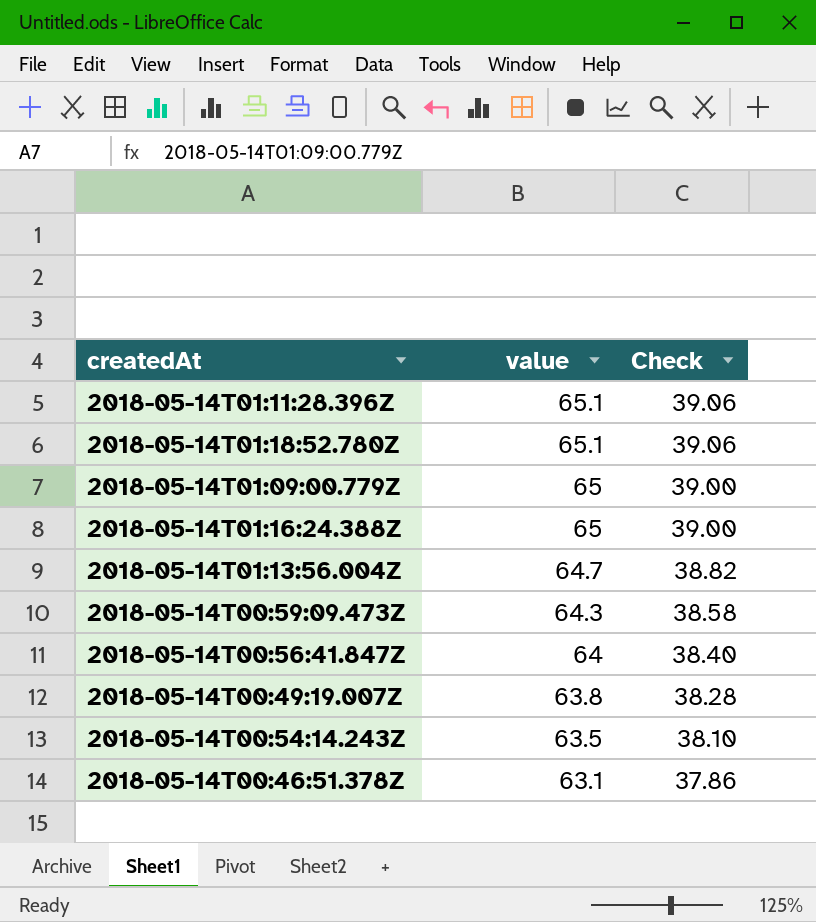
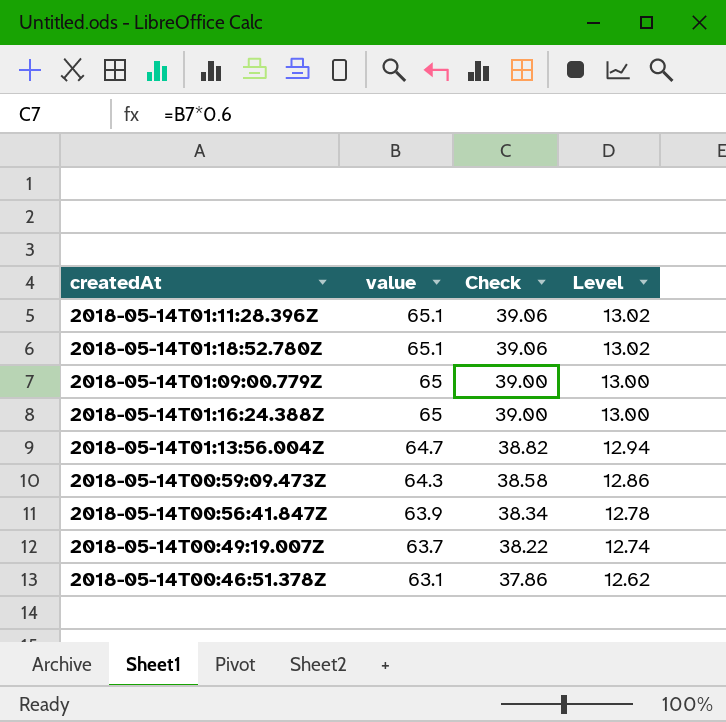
column Level | formula: none -> [value] * 0.2
row 2018-05-14T00:54:14.243Z: 63.5 | 38.10 -> none
2018-05-14T00:56:41.847Z | value: 64 -> 63.9
2018-05-14T00:56:41.847Z | Check: 38.40 -> 38.34
2018-05-14T00:49:19.007Z | value: 63.8 -> 63.7
2018-05-14T00:49:19.007Z | Check: 38.28 -> 38.22

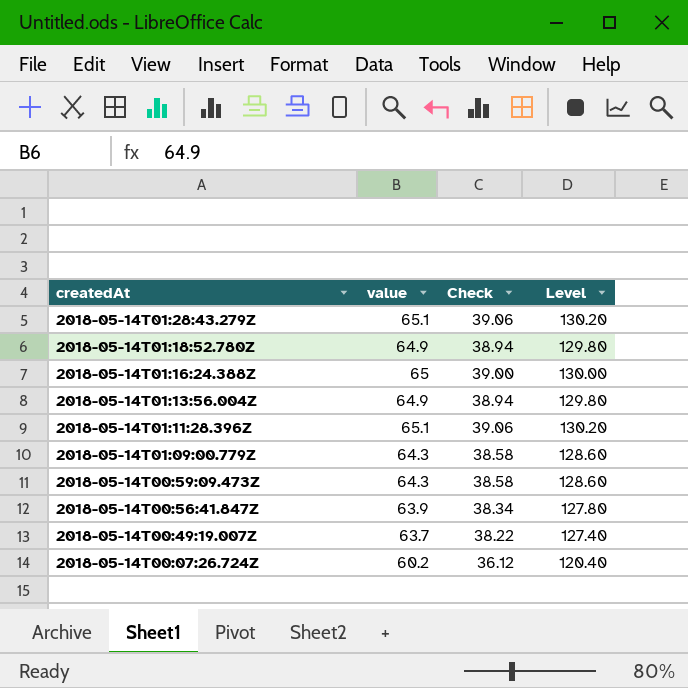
row order: value descending -> createdAt descending
column Level | formula: [value] * 0.2 -> [value] * 2
row 2018-05-14T00:46:51.378Z: 63.1 | 37.86 | 12.62 -> none
row 2018-05-14T01:28:43.279Z: none -> 65.1 | 39.06 | 130.20
2018-05-14T01:18:52.780Z | value: 65.1 -> 64.9
2018-05-14T01:18:52.780Z | Check: 39.06 -> 38.94
2018-05-14T01:13:56.004Z | value: 64.7 -> 64.9
2018-05-14T01:13:56.004Z | Check: 38.82 -> 38.94
2018-05-14T01:09:00.779Z | value: 65 -> 64.3
2018-05-14T01:09:00.779Z | Check: 39.00 -> 38.58
row 2018-05-14T00:07:26.724Z: none -> 60.2 | 36.12 | 120.40

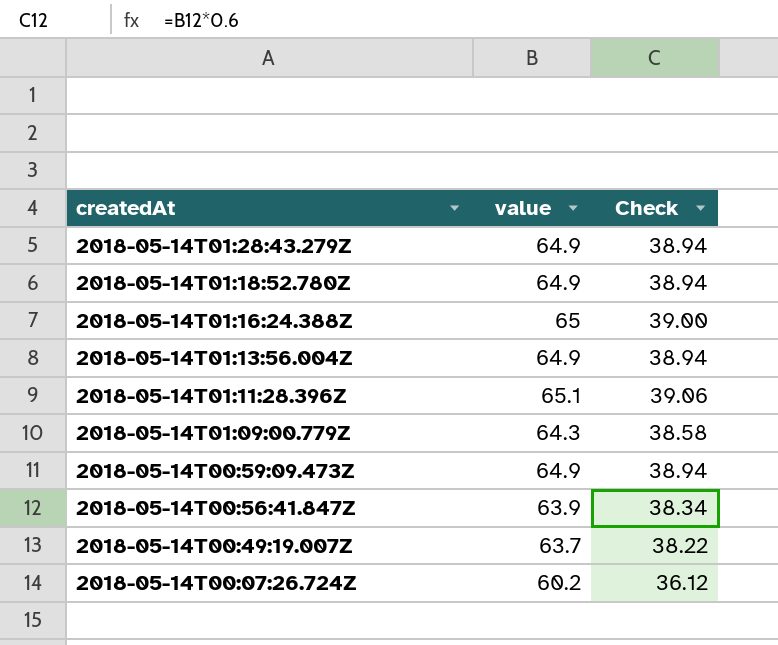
column Level | formula: [value] * 2 -> none
2018-05-14T01:28:43.279Z | value: 65.1 -> 64.9
2018-05-14T01:28:43.279Z | Check: 39.06 -> 38.94
2018-05-14T00:59:09.473Z | value: 64.3 -> 64.9
2018-05-14T00:59:09.473Z | Check: 38.58 -> 38.94

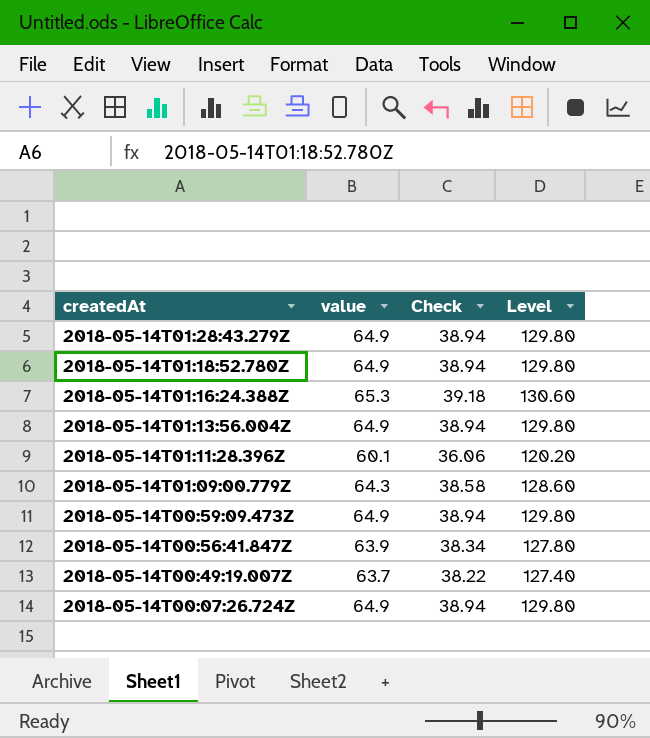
column Level | formula: none -> [value] * 2
2018-05-14T01:16:24.388Z | value: 65 -> 65.3
2018-05-14T01:16:24.388Z | Check: 39.00 -> 39.18
2018-05-14T01:11:28.396Z | value: 65.1 -> 60.1
2018-05-14T01:11:28.396Z | Check: 39.06 -> 36.06
2018-05-14T00:07:26.724Z | value: 60.2 -> 64.9
2018-05-14T00:07:26.724Z | Check: 36.12 -> 38.94

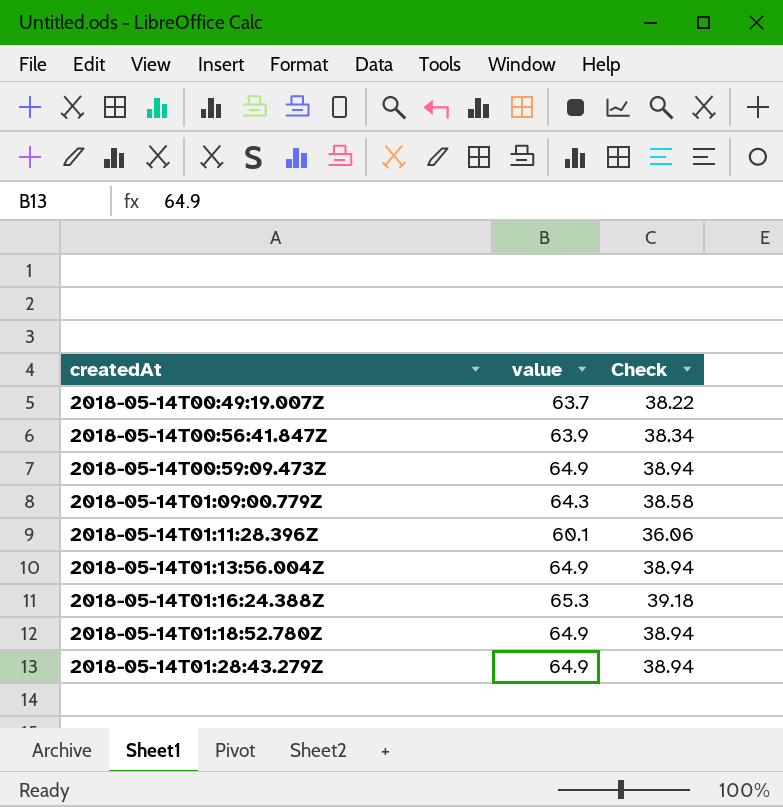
row order: createdAt descending -> createdAt ascending
column Level | formula: [value] * 2 -> none
row 2018-05-14T00:07:26.724Z: 64.9 | 38.94 | 129.80 -> none

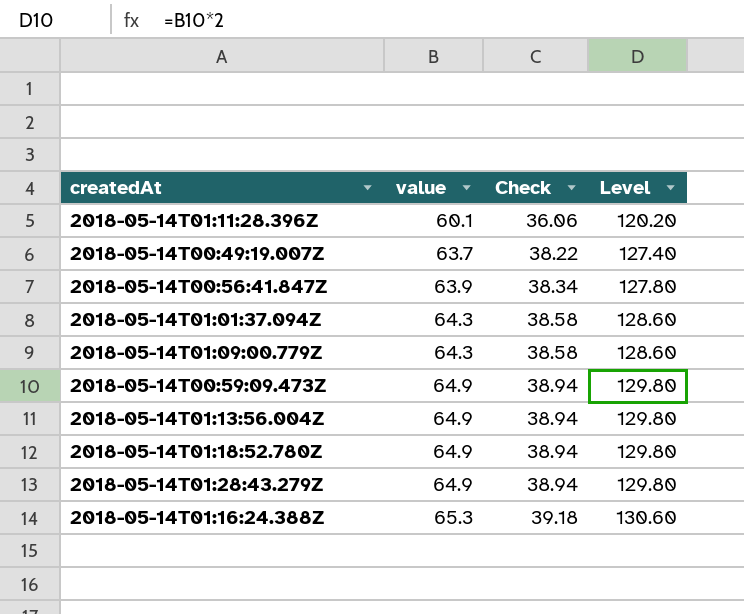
row order: createdAt ascending -> value ascending
column Level | formula: none -> [value] * 2
row 2018-05-14T01:01:37.094Z: none -> 64.3 | 38.58 | 128.60

